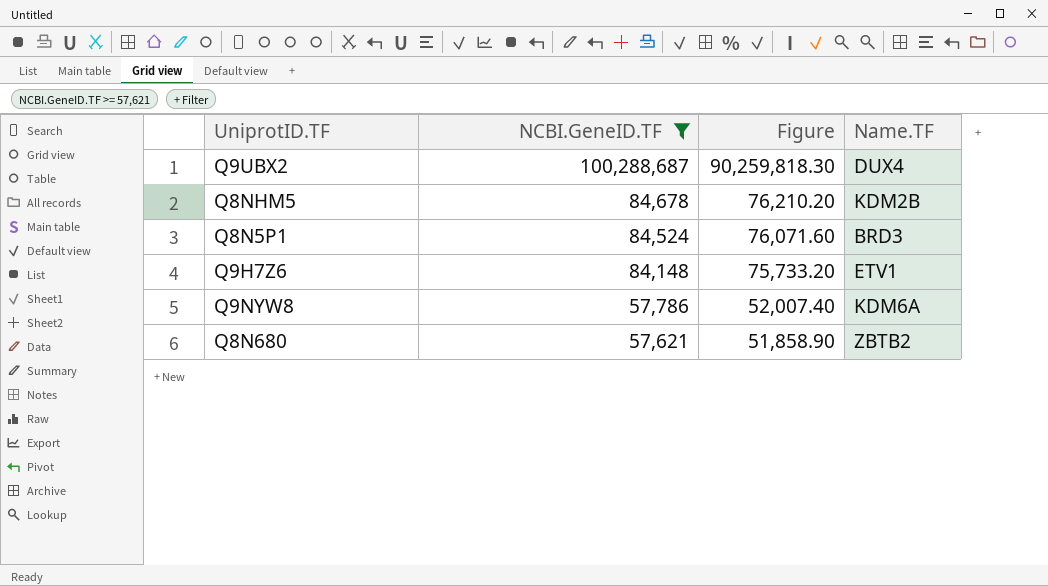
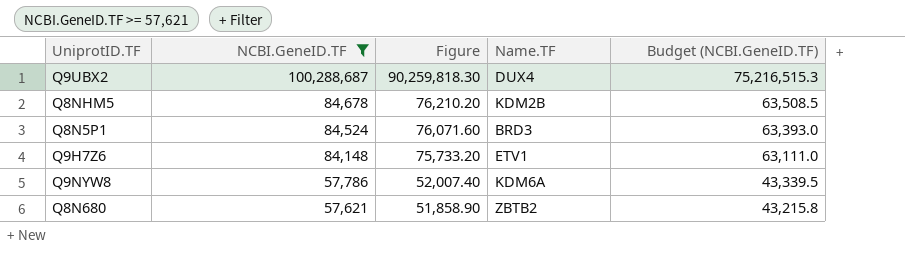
column Budget (NCBI.GeneID.TF) | formula: none -> [NCBI.GeneID.TF] * 0.75

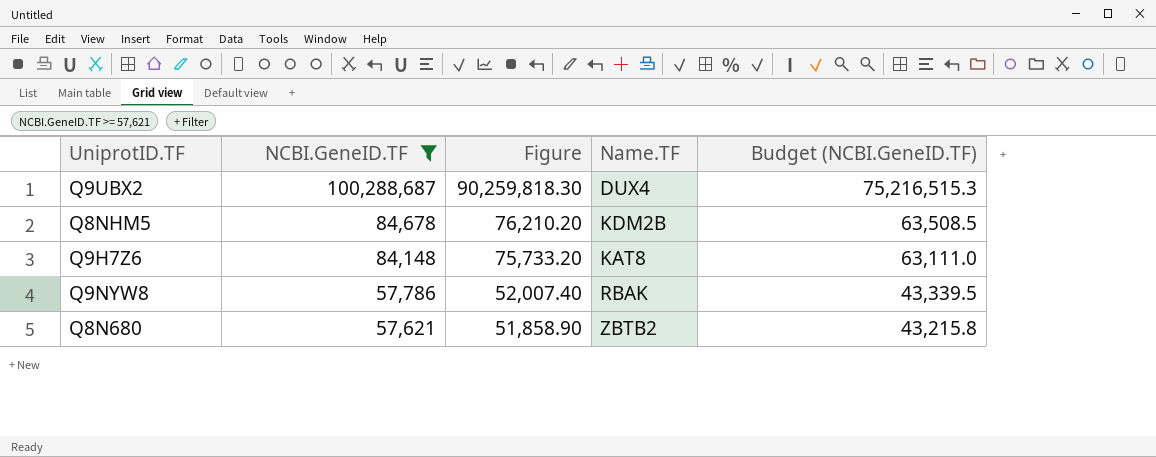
row Q8N5P1: 84,524 | 76,071.60 | BRD3 | 63,393.0 -> none
Q9H7Z6 | Name.TF: ETV1 -> KAT8
Q9NYW8 | Name.TF: KDM6A -> RBAK

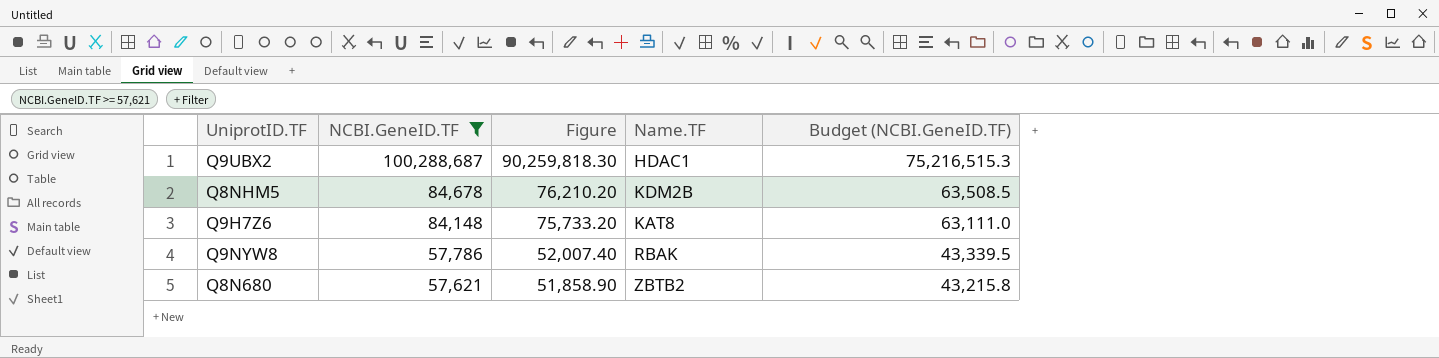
Q9UBX2 | Name.TF: DUX4 -> HDAC1

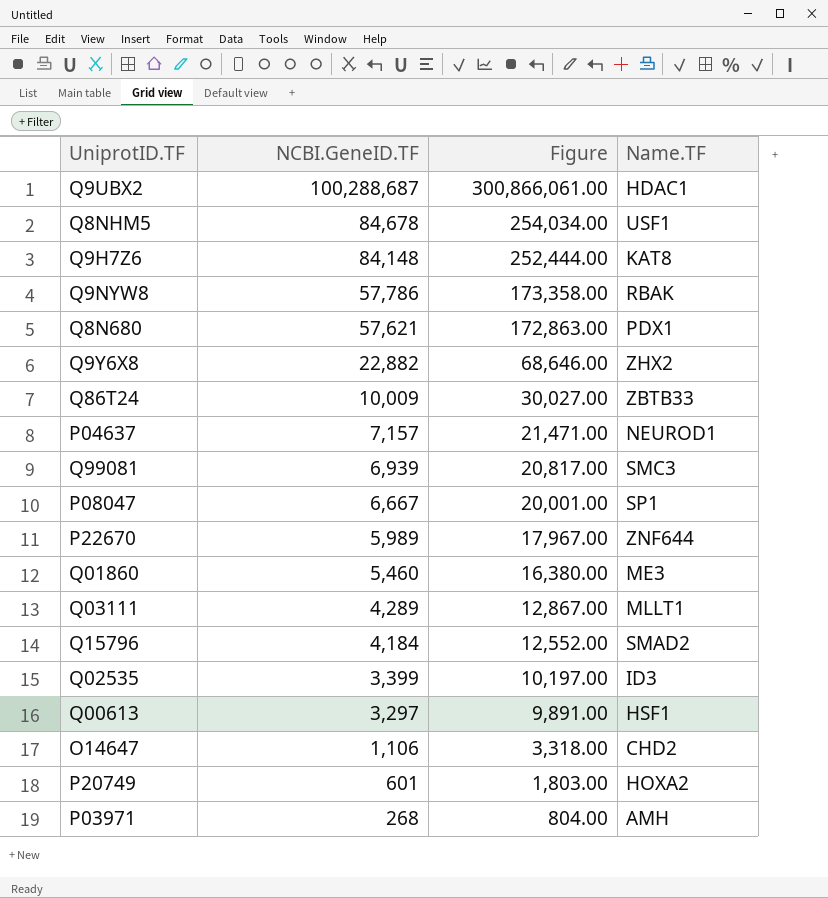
filter: NCBI.GeneID.TF >= 57,621 -> none
column Budget (NCBI.GeneID.TF) | formula: [NCBI.GeneID.TF] * 0.75 -> none
column Figure | formula: [NCBI.GeneID.TF] * 0.9 -> [NCBI.GeneID.TF] * 3
Q8NHM5 | Name.TF: KDM2B -> USF1
Q8N680 | Name.TF: ZBTB2 -> PDX1

